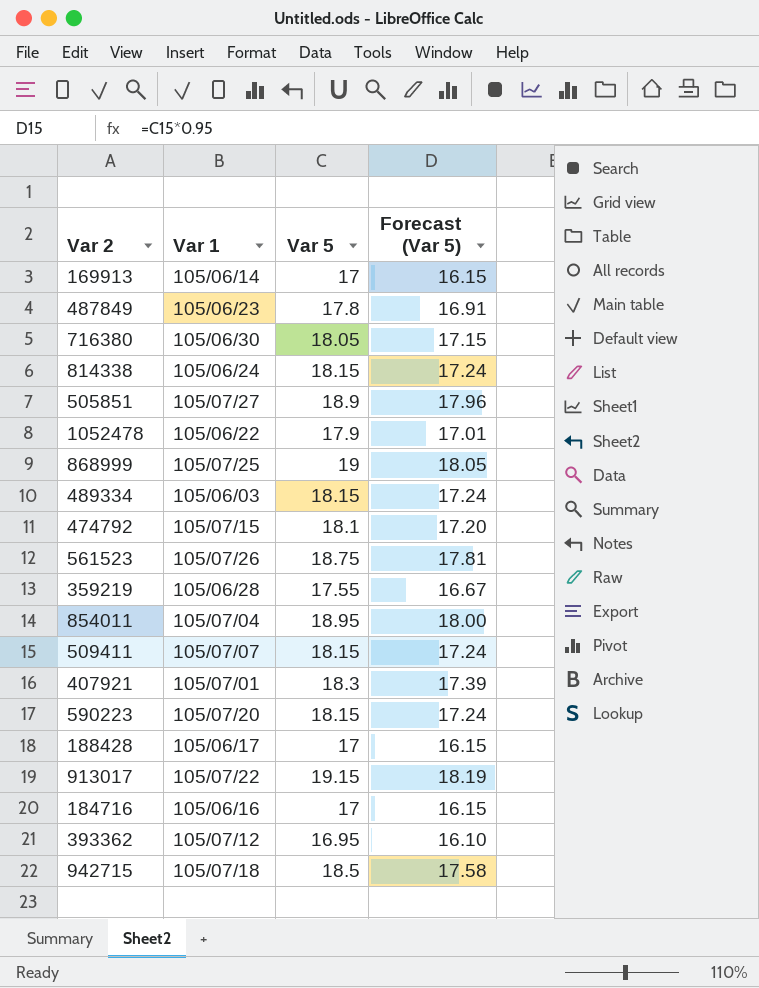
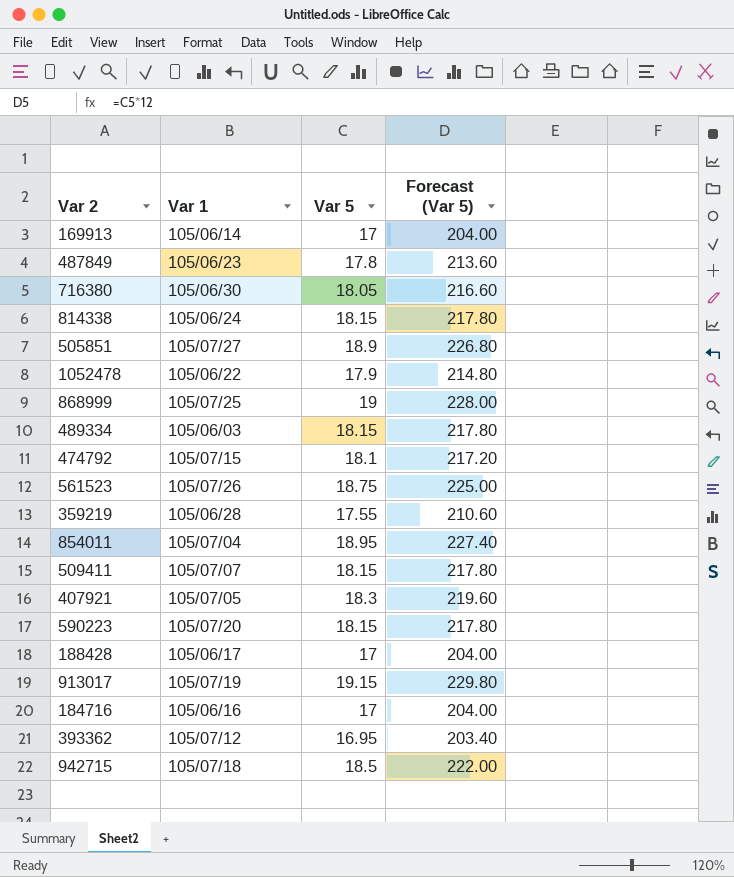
column Forecast (Var 5) | formula: [Var 5] * 0.95 -> [Var 5] * 12
407921 | Var 1: 105/07/01 -> 105/07/05
913017 | Var 1: 105/07/22 -> 105/07/19

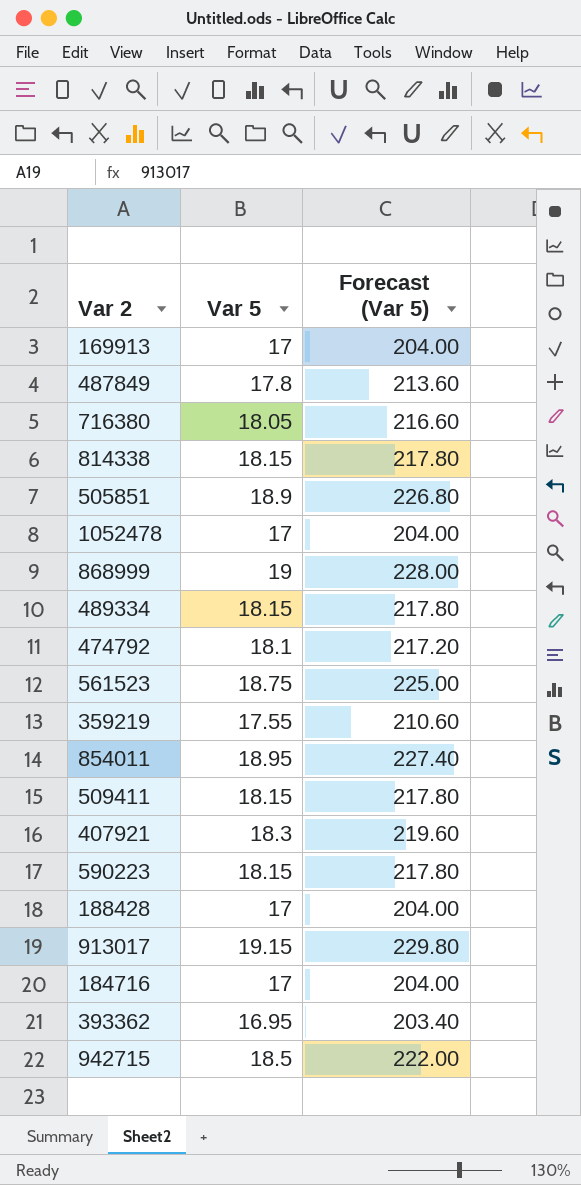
column Var 1 | position: 2 -> none
1052478 | Var 5: 17.9 -> 17
1052478 | Forecast (Var 5): 214.80 -> 204.00

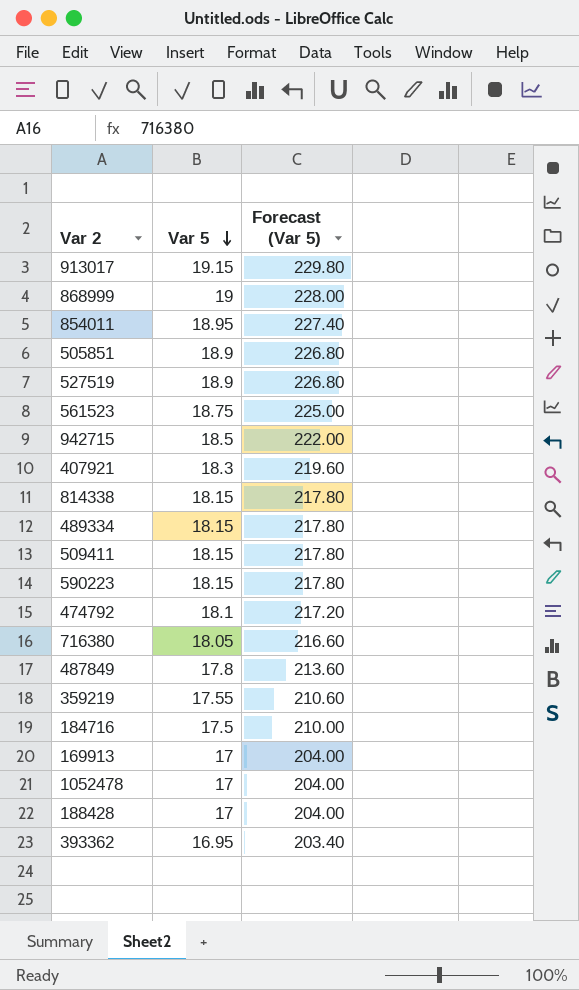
row order: none -> Var 5 descending
row 527519: none -> 18.9 | 226.80
184716 | Var 5: 17 -> 17.5
184716 | Forecast (Var 5): 204.00 -> 210.00

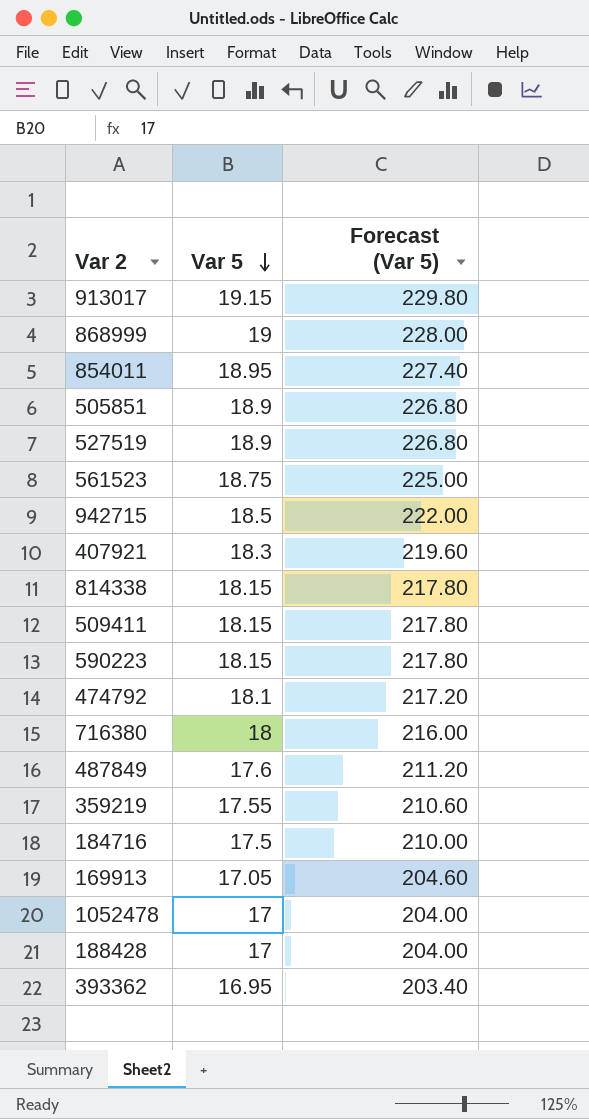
row 489334: 18.15 | 217.80 -> none
716380 | Var 5: 18.05 -> 18
716380 | Forecast (Var 5): 216.60 -> 216.00
487849 | Var 5: 17.8 -> 17.6
487849 | Forecast (Var 5): 213.60 -> 211.20
169913 | Var 5: 17 -> 17.05
169913 | Forecast (Var 5): 204.00 -> 204.60

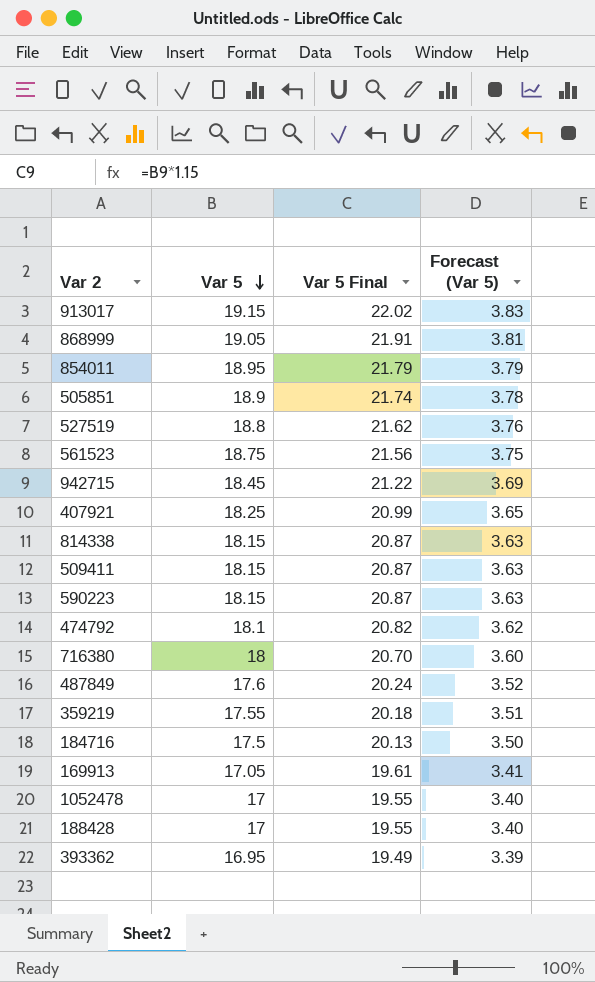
column Var 5 Final | formula: none -> [Var 5] * 1.15
column Forecast (Var 5) | formula: [Var 5] * 12 -> [Var 5] * 0.2
868999 | Var 5: 19 -> 19.05
527519 | Var 5: 18.9 -> 18.8
942715 | Var 5: 18.5 -> 18.45
407921 | Var 5: 18.3 -> 18.25

